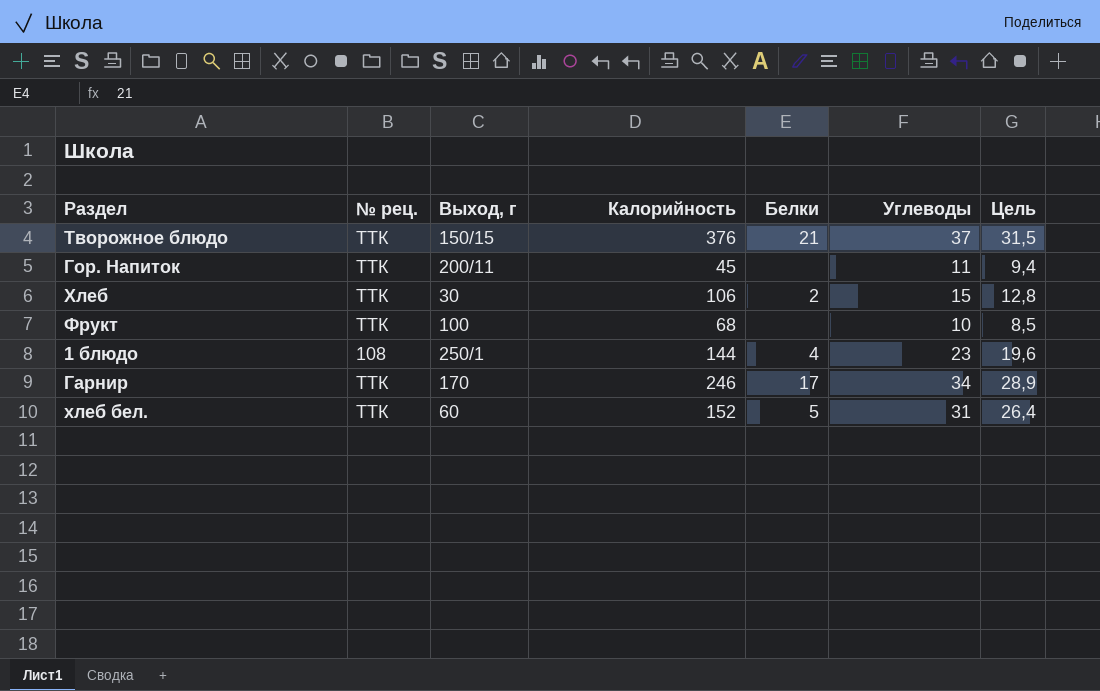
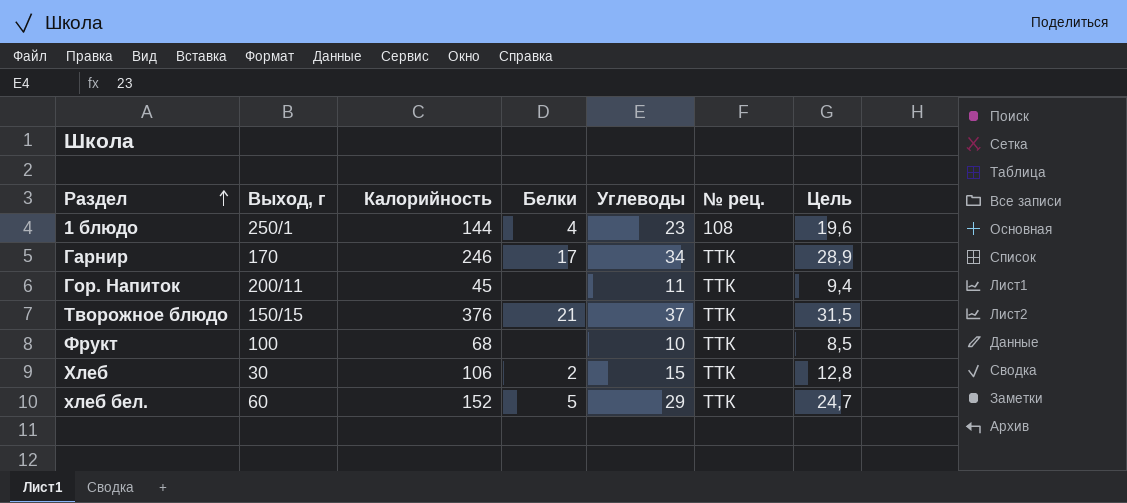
row order: none -> Раздел ascending
column № рец. | position: 2 -> 6
хлеб бел. | Углеводы: 31 -> 29
хлеб бел. | Цель: 26,4 -> 24,7

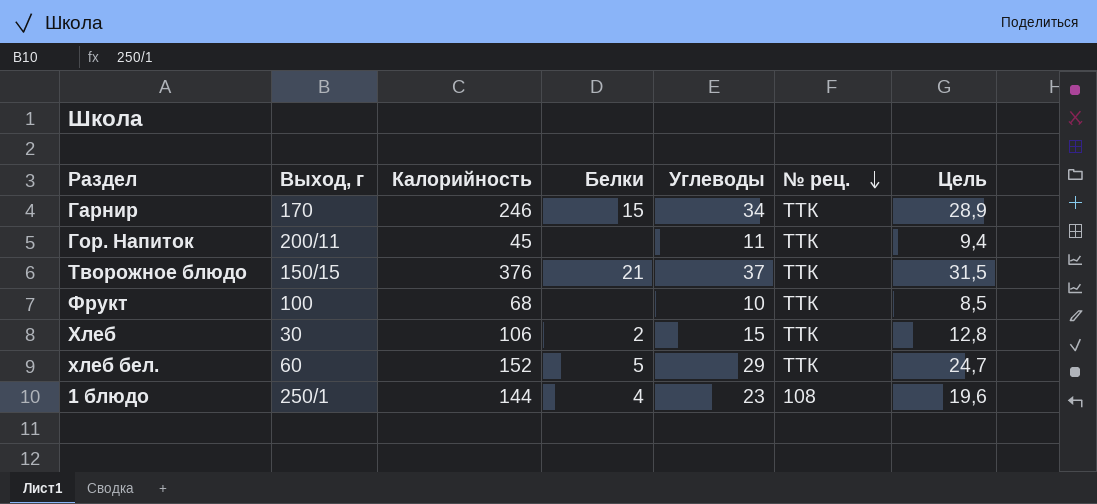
row order: Раздел ascending -> № рец. descending
Гарнир | Белки: 17 -> 15

